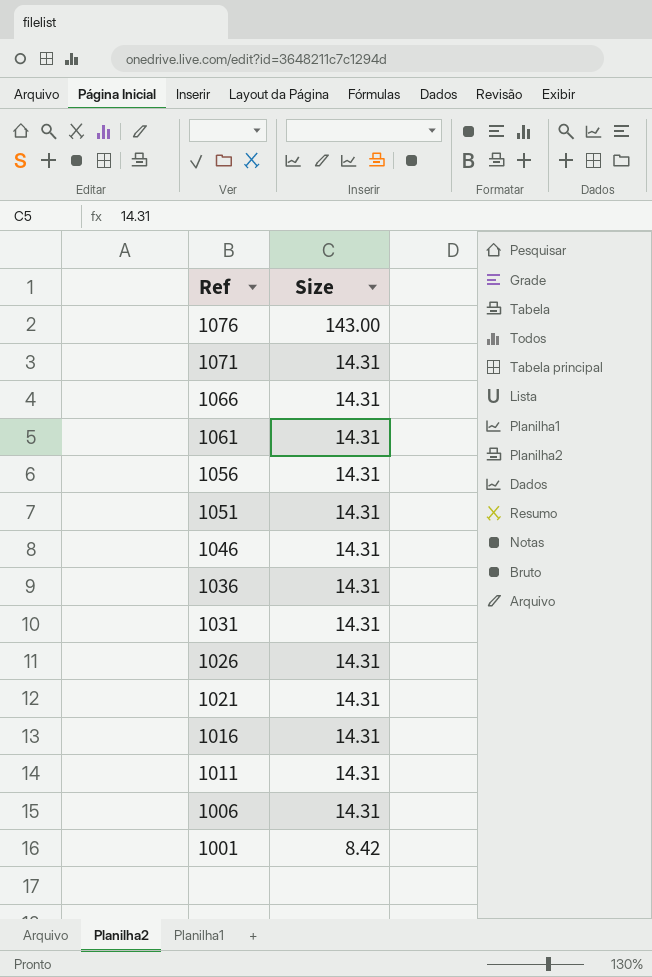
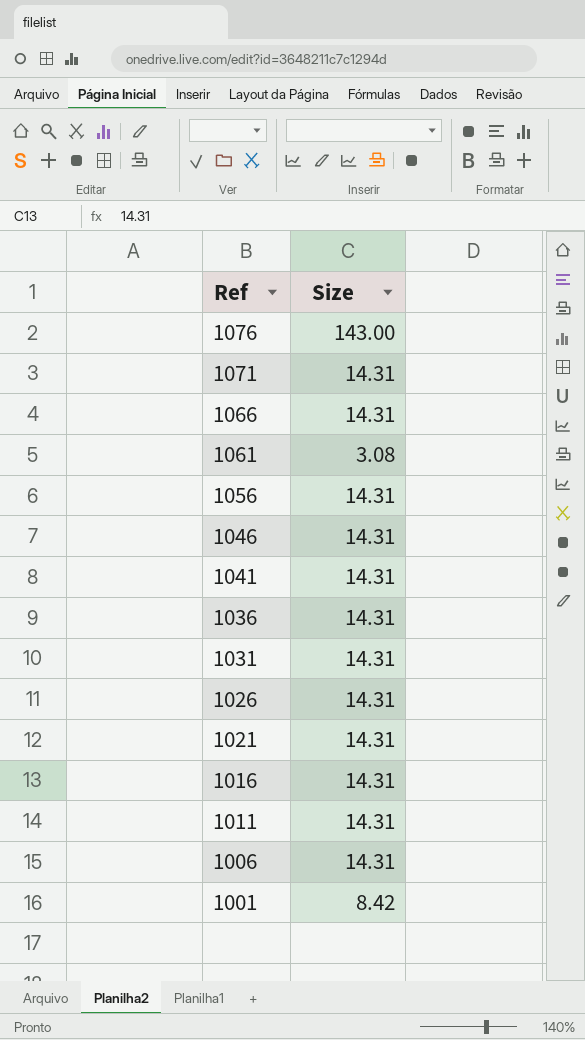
row 1051: 14.31 -> none
1061 | Size: 14.31 -> 3.08
row 1041: none -> 14.31

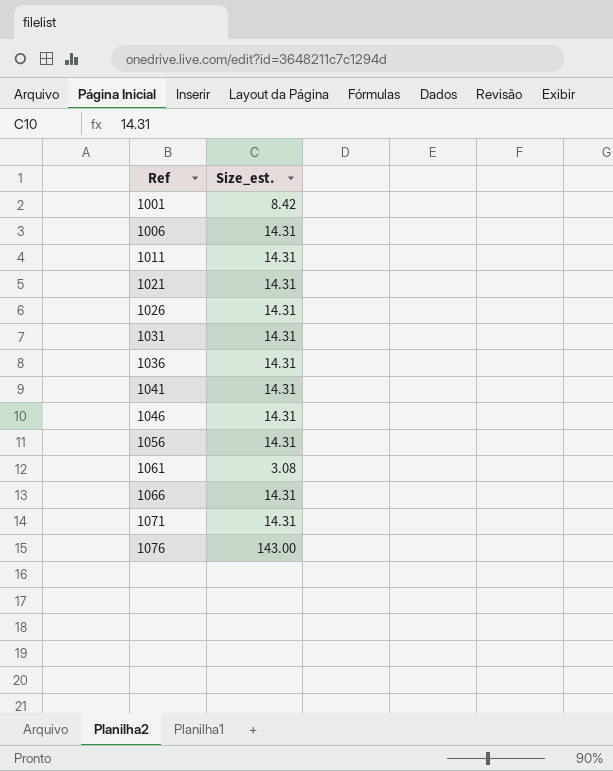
row order: Ref descending -> Ref ascending
column name: Size -> Size_est.
row 1016: 14.31 -> none

